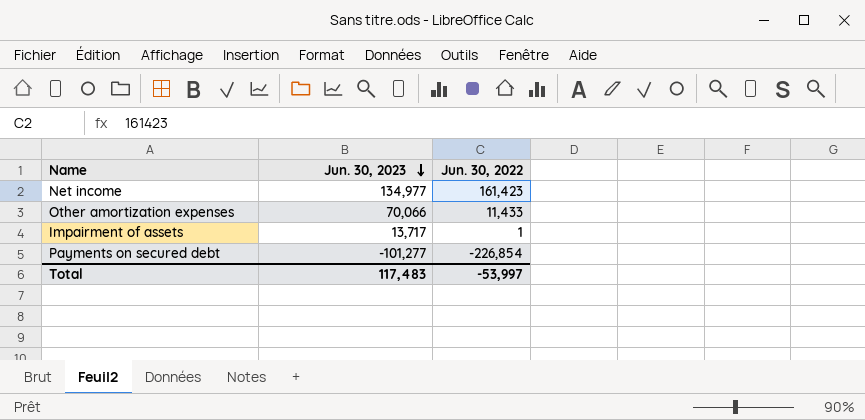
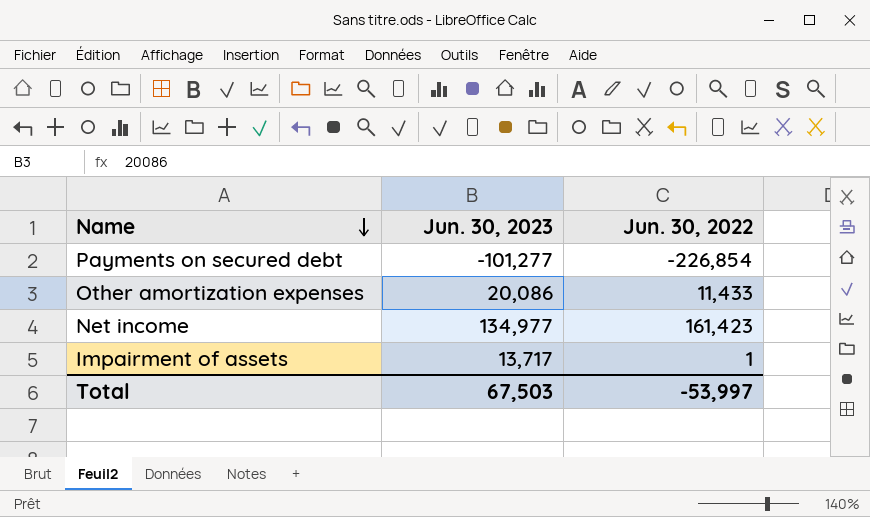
row order: Jun. 30, 2023 descending -> Name descending
Other amortization expenses | Jun. 30, 2023: 70,066 -> 20,086
Total | Jun. 30, 2023: 117,483 -> 67,503

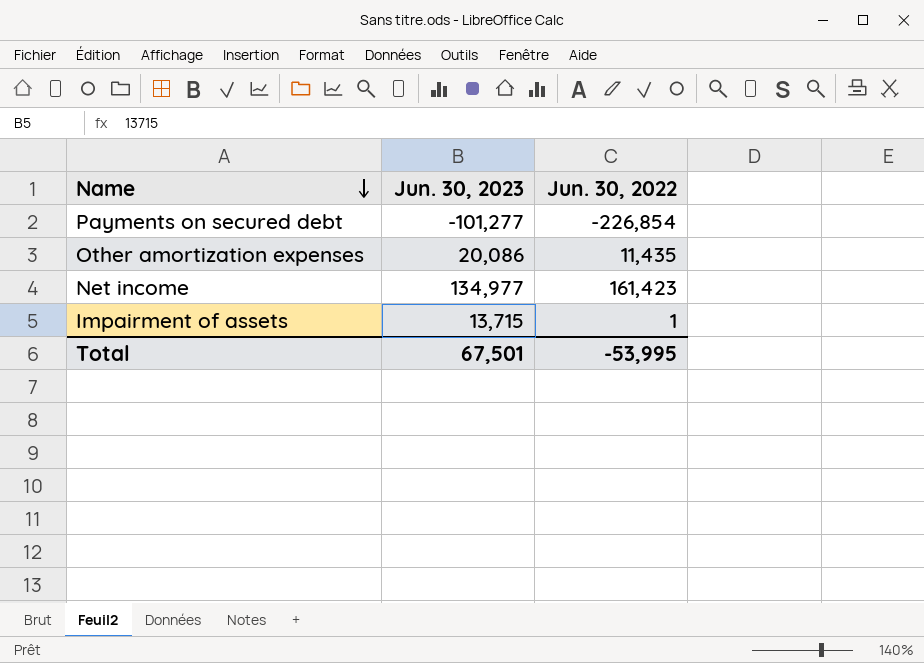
Other amortization expenses | Jun. 30, 2022: 11,433 -> 11,435
Impairment of assets | Jun. 30, 2023: 13,717 -> 13,715
Total | Jun. 30, 2023: 67,503 -> 67,501
Total | Jun. 30, 2022: -53,997 -> -53,995

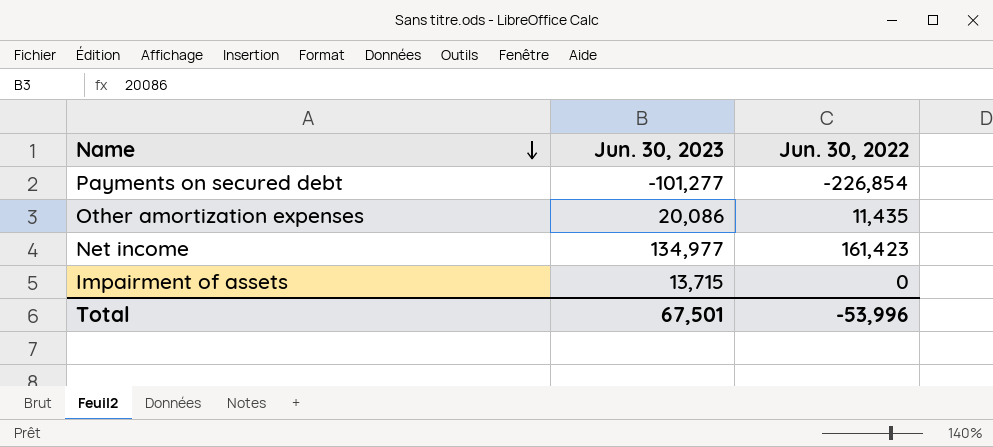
Impairment of assets | Jun. 30, 2022: 1 -> 0
Total | Jun. 30, 2022: -53,995 -> -53,996

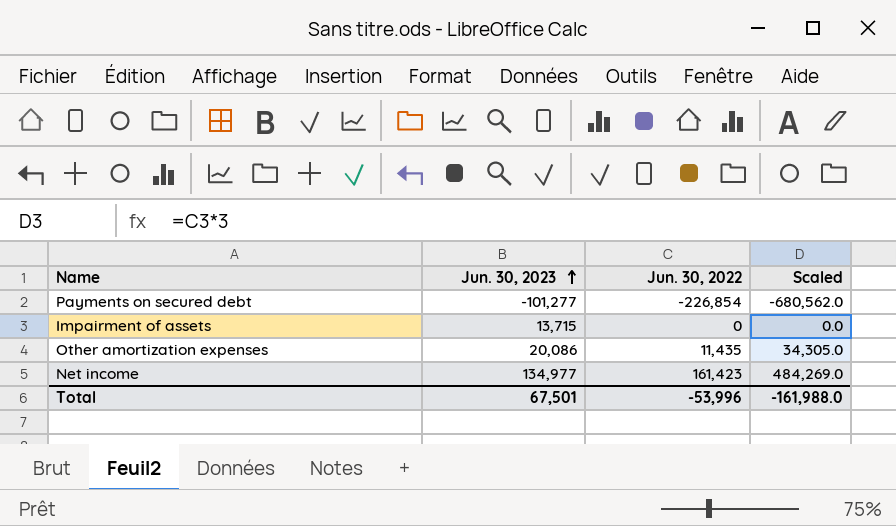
row order: Name descending -> Jun. 30, 2023 ascending
column Scaled | formula: none -> [Jun. 30, 2022] * 3

